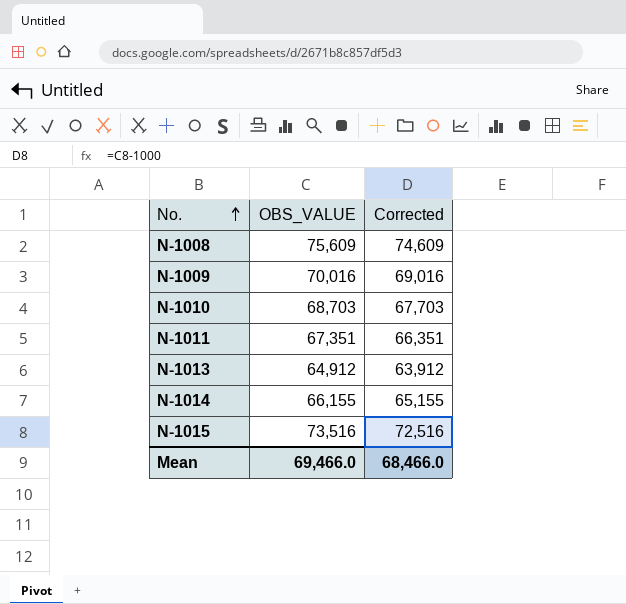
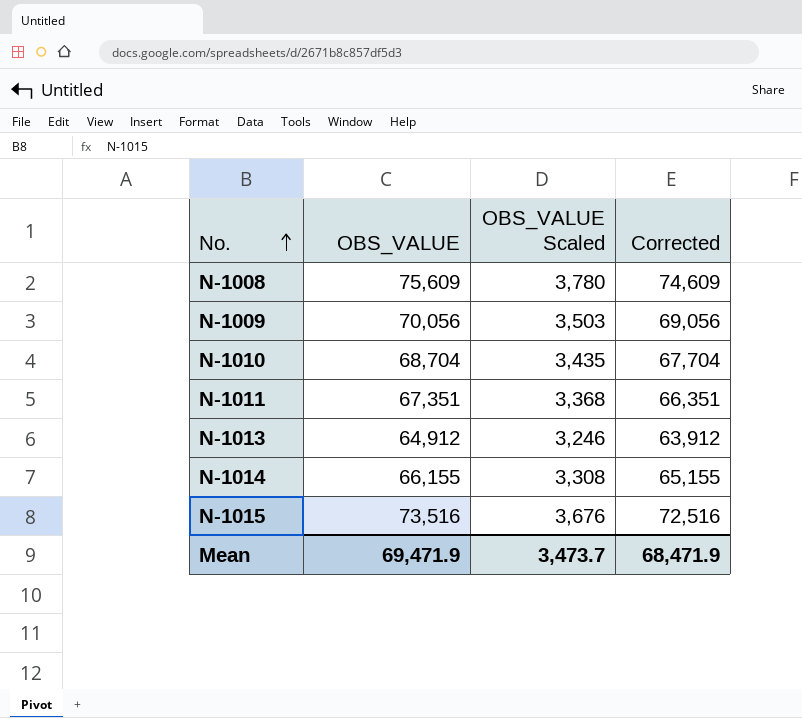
column OBS_VALUE Scaled | formula: none -> [OBS_VALUE] * 0.05
N-1009 | OBS_VALUE: 70,016 -> 70,056
N-1009 | Corrected: 69,016 -> 69,056
N-1010 | OBS_VALUE: 68,703 -> 68,704
N-1010 | Corrected: 67,703 -> 67,704
Mean | OBS_VALUE: 69,466.0 -> 69,471.9
Mean | Corrected: 68,466.0 -> 68,471.9

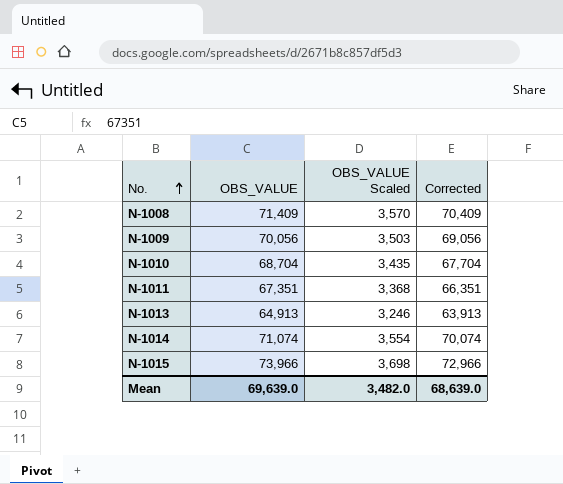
N-1008 | OBS_VALUE: 75,609 -> 71,409
N-1008 | OBS_VALUE Scaled: 3,780 -> 3,570
N-1008 | Corrected: 74,609 -> 70,409
N-1013 | OBS_VALUE: 64,912 -> 64,913
N-1013 | Corrected: 63,912 -> 63,913
N-1014 | OBS_VALUE: 66,155 -> 71,074
N-1014 | OBS_VALUE Scaled: 3,308 -> 3,554
N-1014 | Corrected: 65,155 -> 70,074
N-1015 | OBS_VALUE: 73,516 -> 73,966
N-1015 | OBS_VALUE Scaled: 3,676 -> 3,698
N-1015 | Corrected: 72,516 -> 72,966
Mean | OBS_VALUE: 69,471.9 -> 69,639.0
Mean | OBS_VALUE Scaled: 3,473.7 -> 3,482.0
Mean | Corrected: 68,471.9 -> 68,639.0

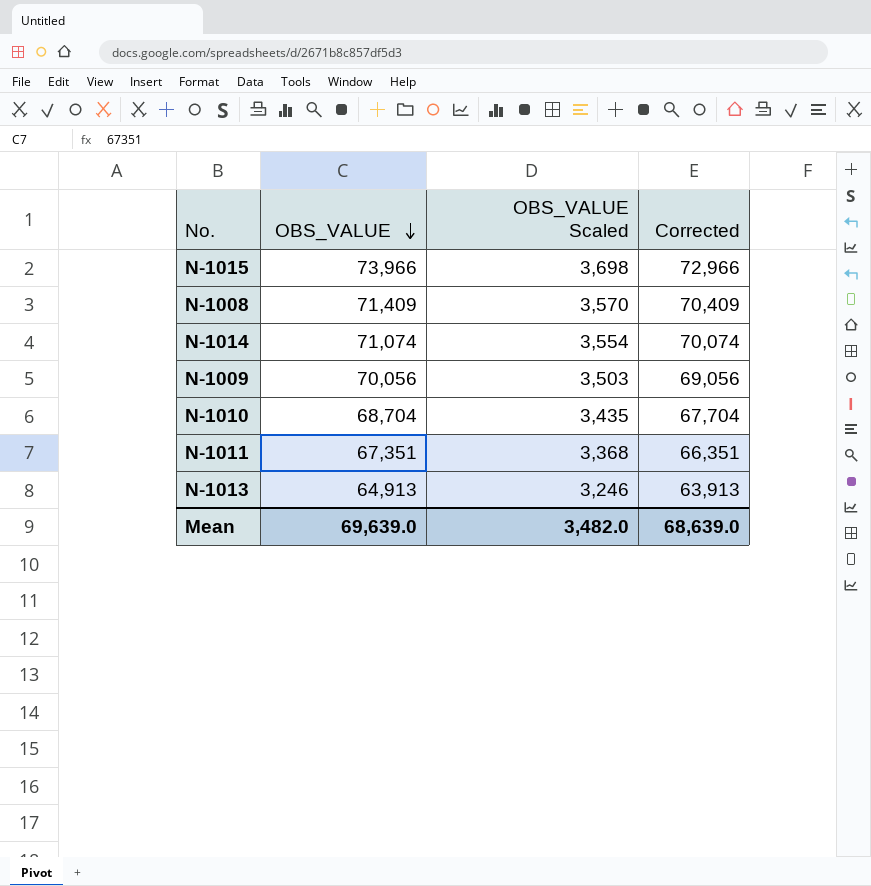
row order: No. ascending -> OBS_VALUE descending

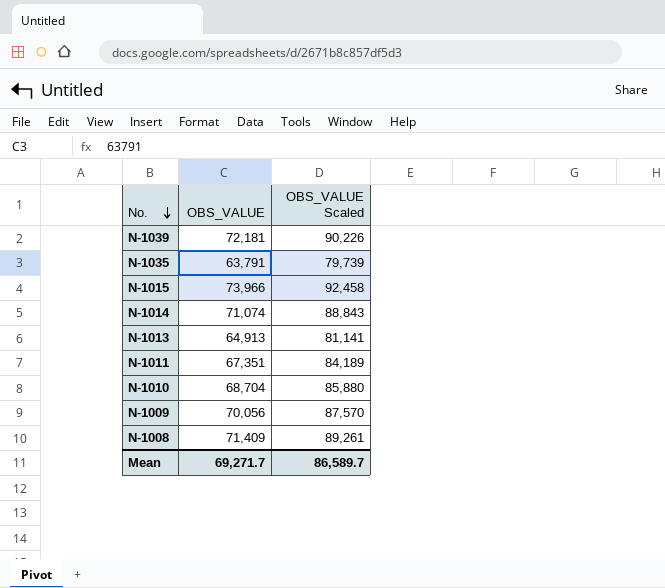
row order: OBS_VALUE descending -> No. descending
column Corrected | formula: [OBS_VALUE] - 1000 -> none
column OBS_VALUE Scaled | formula: [OBS_VALUE] * 0.05 -> [OBS_VALUE] * 1.25
row N-1039: none -> 72,181 | 90,226
row N-1035: none -> 63,791 | 79,739
Mean | OBS_VALUE: 69,639.0 -> 69,271.7
Mean | OBS_VALUE Scaled: 3,482.0 -> 86,589.7

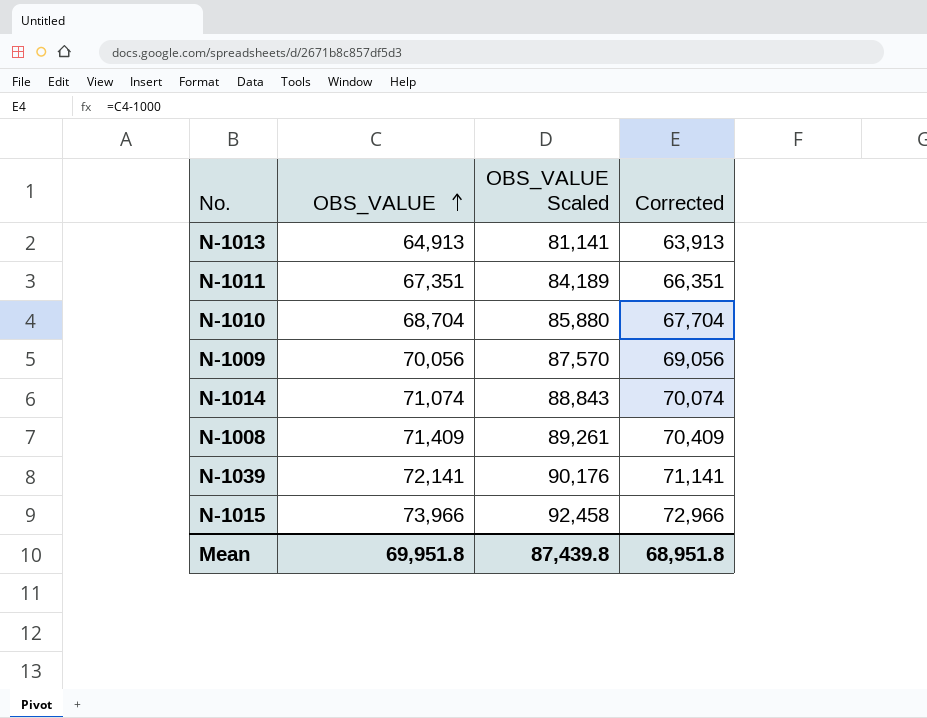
row order: No. descending -> OBS_VALUE ascending
column Corrected | formula: none -> [OBS_VALUE] - 1000
row N-1035: 63,791 | 79,739 -> none
N-1039 | OBS_VALUE: 72,181 -> 72,141
N-1039 | OBS_VALUE Scaled: 90,226 -> 90,176
Mean | OBS_VALUE: 69,271.7 -> 69,951.8
Mean | OBS_VALUE Scaled: 86,589.7 -> 87,439.8

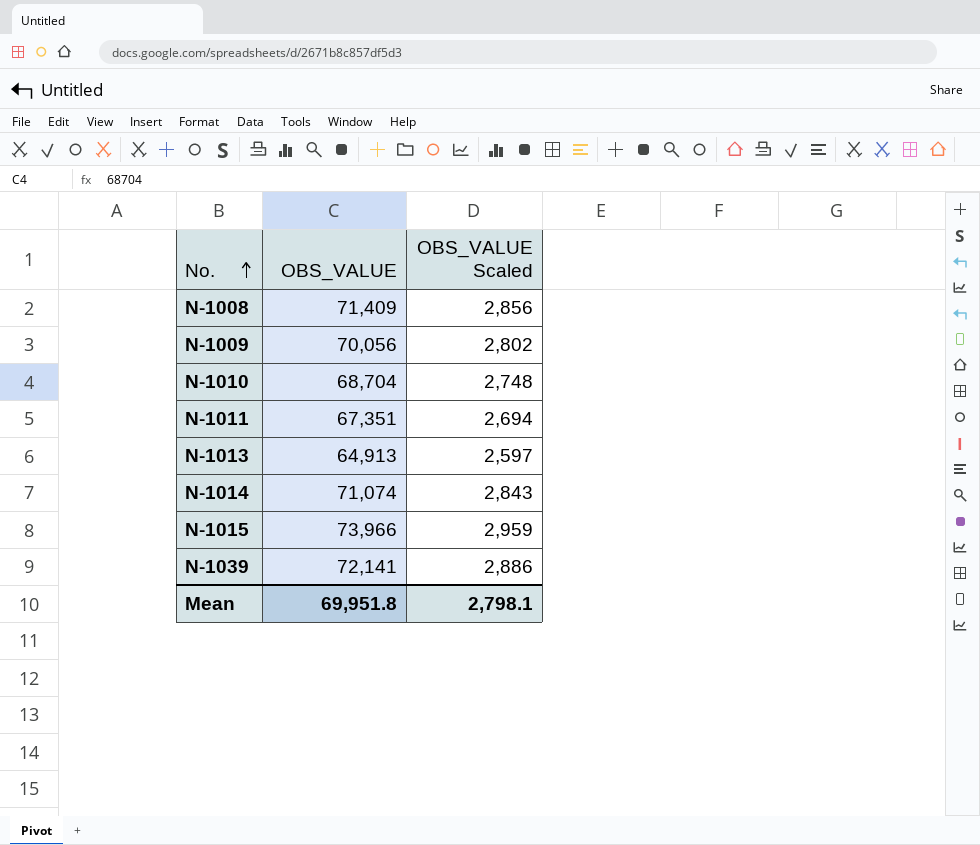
row order: OBS_VALUE ascending -> No. ascending
column Corrected | formula: [OBS_VALUE] - 1000 -> none
column OBS_VALUE Scaled | formula: [OBS_VALUE] * 1.25 -> [OBS_VALUE] * 0.04
Mean | OBS_VALUE Scaled: 87,439.8 -> 2,798.1

